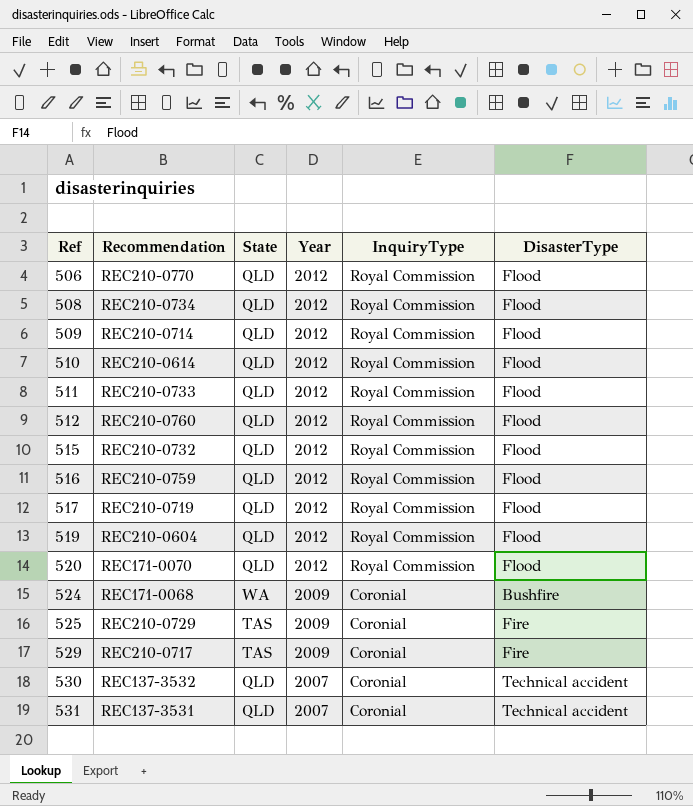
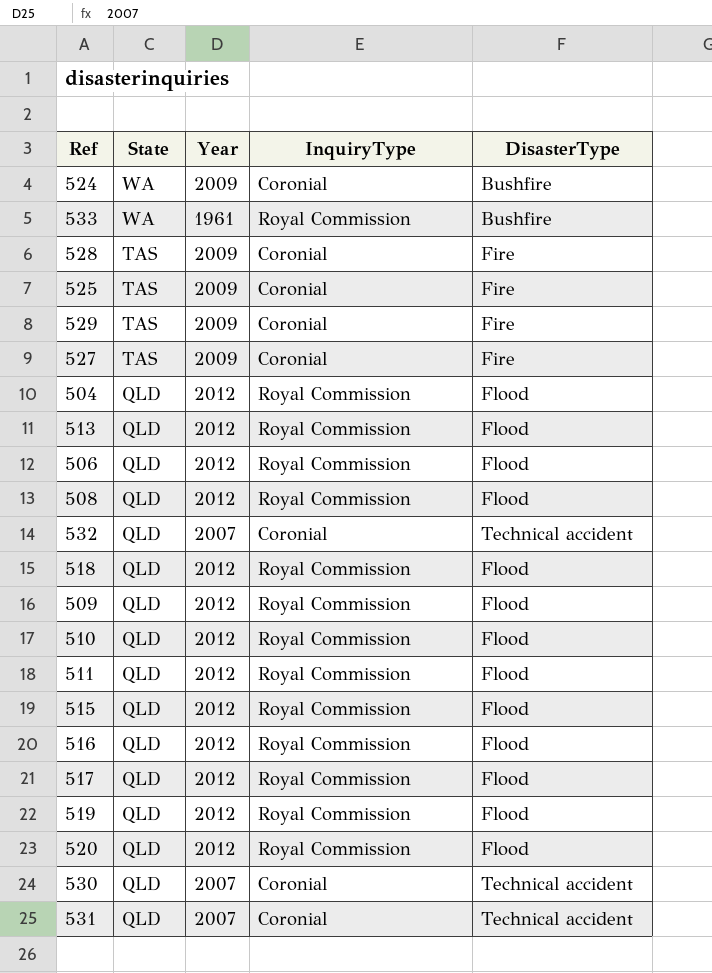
row order: Ref ascending -> State descending
column Recommendation | position: 2 -> none
row 512: REC210-0760 | QLD | 2012 | Royal Commission | Flood -> none
row 533: none -> WA | 1961 | Royal Commission | Bushfire
row 528: none -> TAS | 2009 | Coronial | Fire
row 527: none -> TAS | 2009 | Coronial | Fire
row 504: none -> QLD | 2012 | Royal Commission | Flood
row 513: none -> QLD | 2012 | Royal Commission | Flood
row 532: none -> QLD | 2007 | Coronial | Technical accident
row 518: none -> QLD | 2012 | Royal Commission | Flood

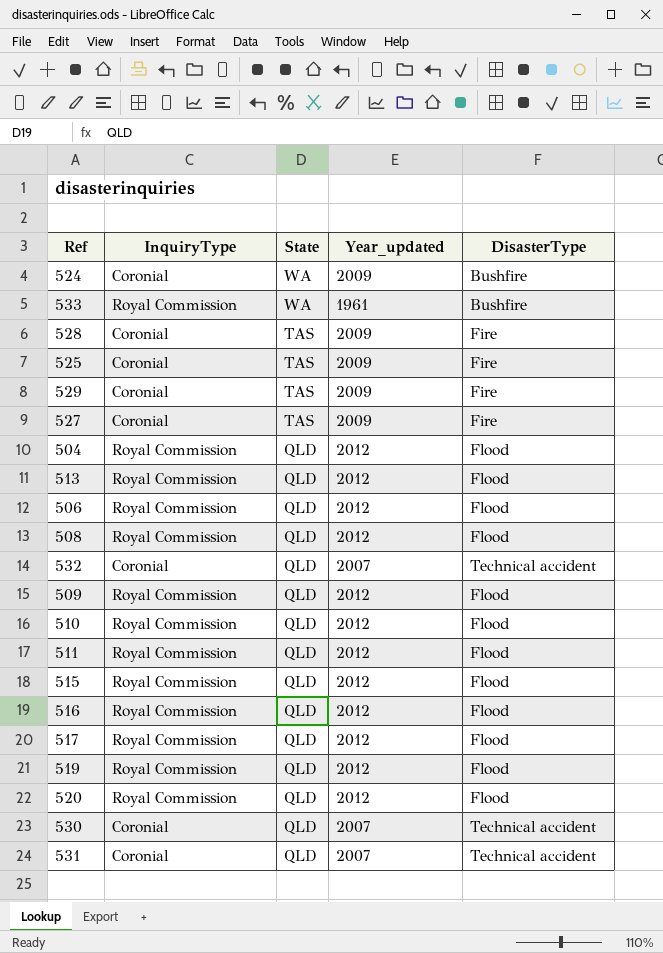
column InquiryType | position: 4 -> 2
column name: Year -> Year_updated
row 518: QLD | 2012 | Royal Commission | Flood -> none

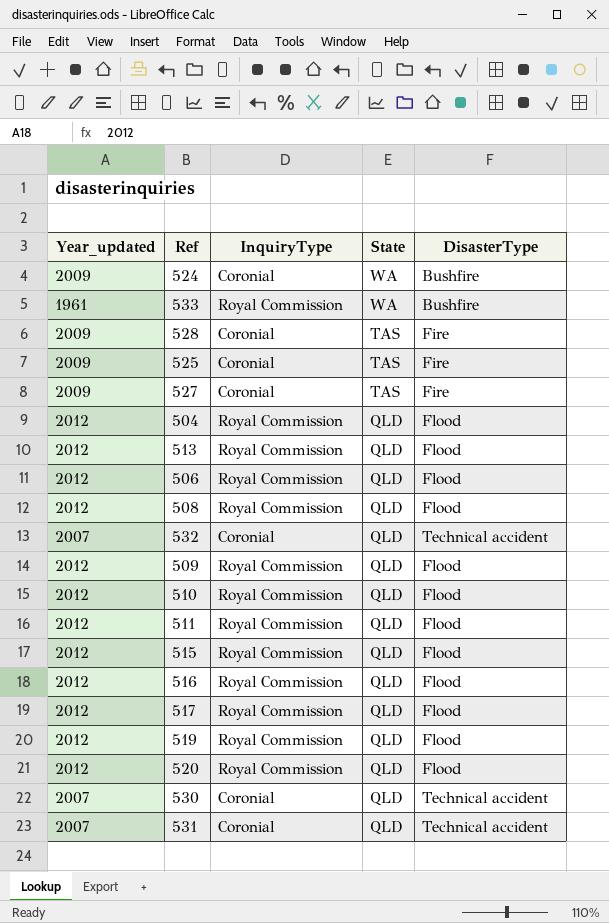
column Year_updated | position: 4 -> 1
row 529: Coronial | TAS | 2009 | Fire -> none

